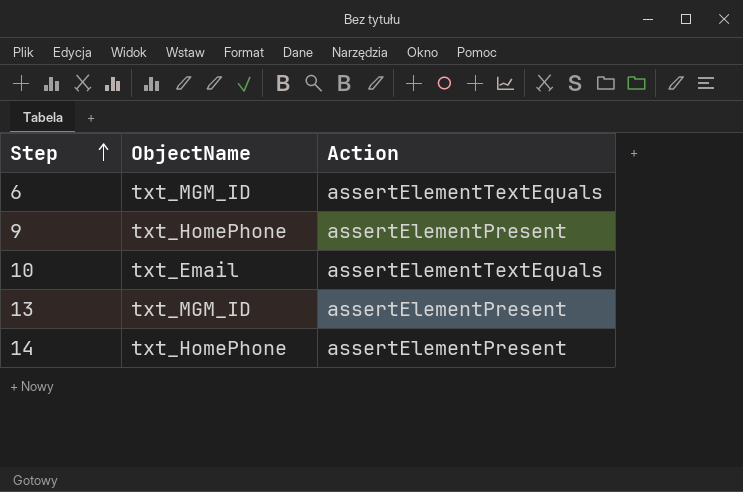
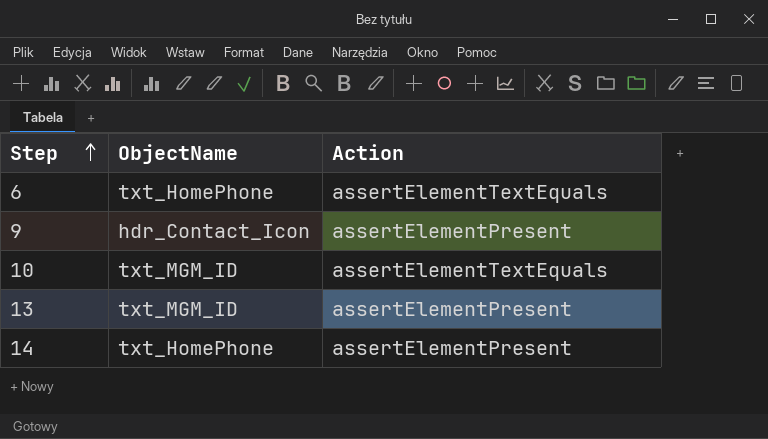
6 | ObjectName: txt_MGM_ID -> txt_HomePhone
9 | ObjectName: txt_HomePhone -> hdr_Contact_Icon
10 | ObjectName: txt_Email -> txt_MGM_ID

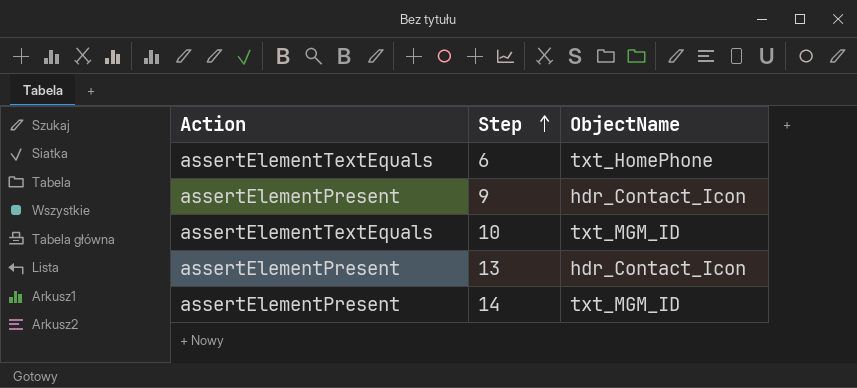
column Action | position: 3 -> 1
13 | ObjectName: txt_MGM_ID -> hdr_Contact_Icon
14 | ObjectName: txt_HomePhone -> txt_MGM_ID

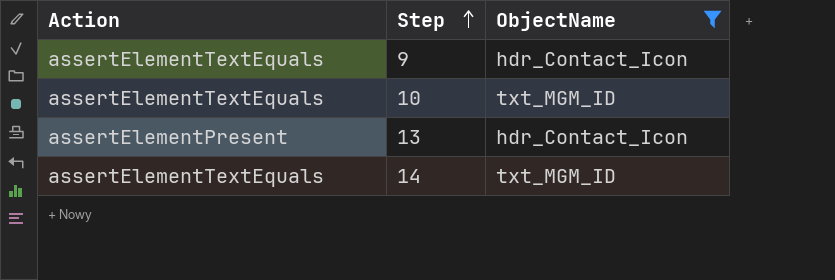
filter: none -> ObjectName != txt_HomePhone
9 | Action: assertElementPresent -> assertElementTextEquals
14 | Action: assertElementPresent -> assertElementTextEquals

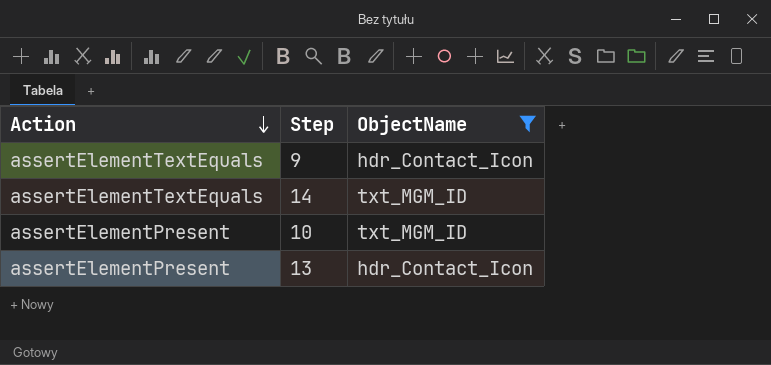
row order: Step ascending -> Action descending
10 | Action: assertElementTextEquals -> assertElementPresent

